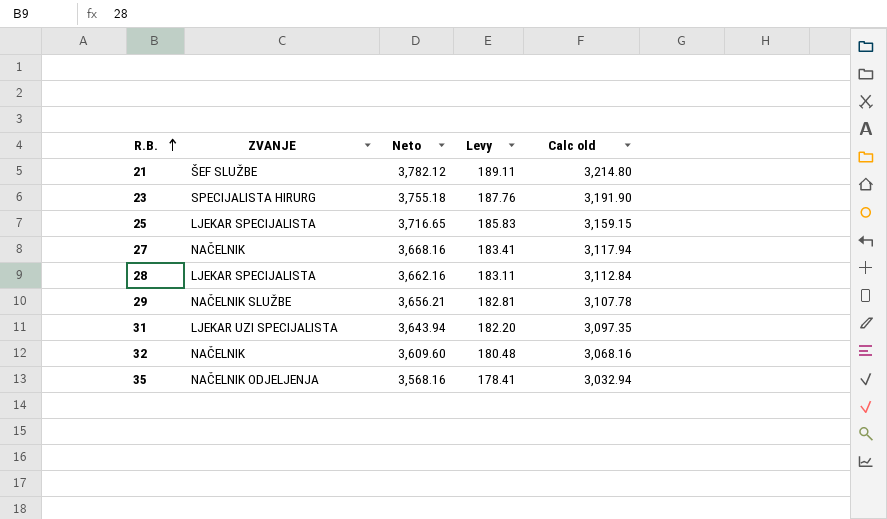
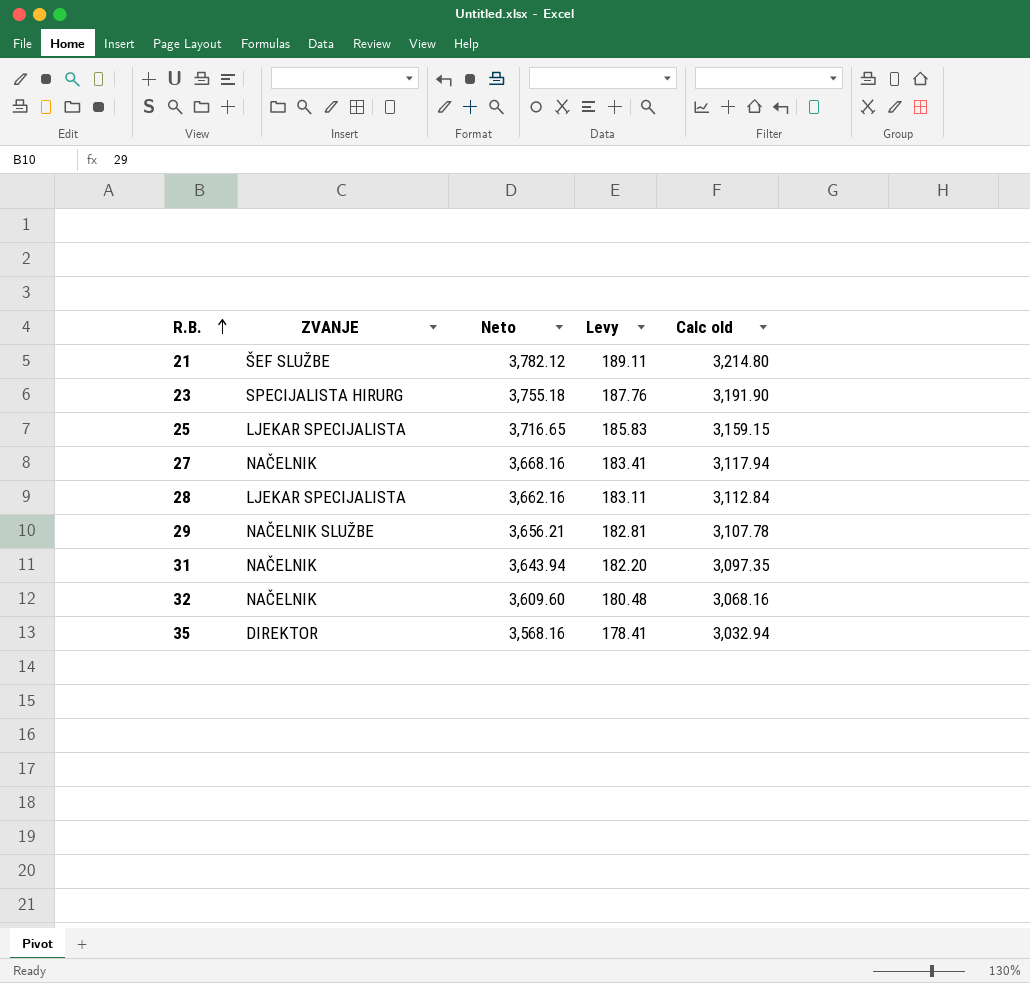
31 | ZVANJE: LJEKAR UZI SPECIJALISTA -> NAČELNIK
35 | ZVANJE: NAČELNIK ODJELJENJA -> DIREKTOR

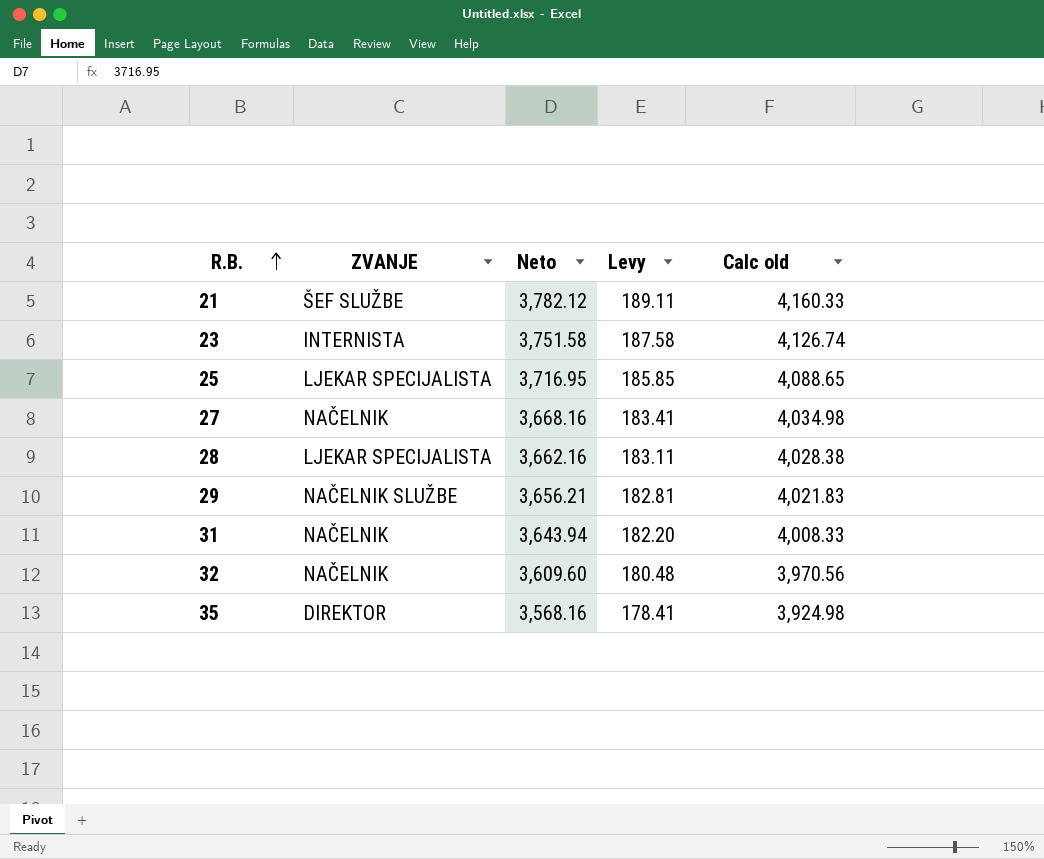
column Calc old | formula: [Neto] * 0.85 -> [Neto] * 1.1
23 | ZVANJE: SPECIJALISTA HIRURG -> INTERNISTA
23 | Neto: 3,755.18 -> 3,751.58
23 | Levy: 187.76 -> 187.58
25 | Neto: 3,716.65 -> 3,716.95
25 | Levy: 185.83 -> 185.85

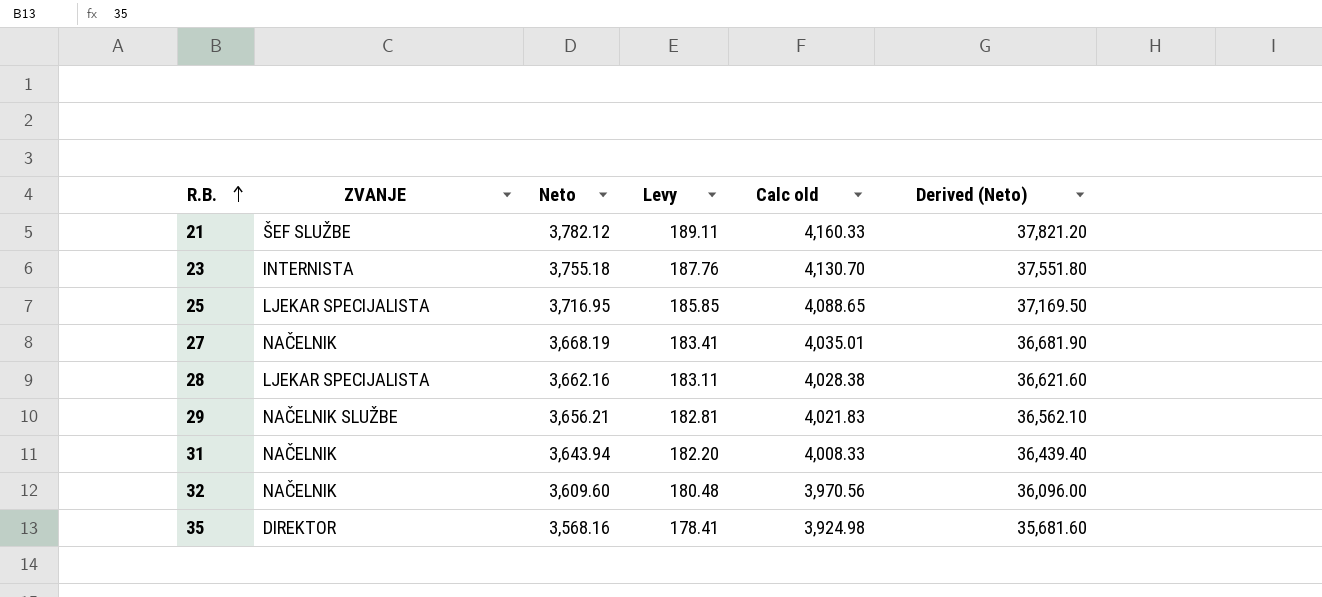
column Derived (Neto) | formula: none -> [Neto] * 10
23 | Neto: 3,751.58 -> 3,755.18
23 | Levy: 187.58 -> 187.76
23 | Calc old: 4,126.74 -> 4,130.70
27 | Neto: 3,668.16 -> 3,668.19
27 | Calc old: 4,034.98 -> 4,035.01

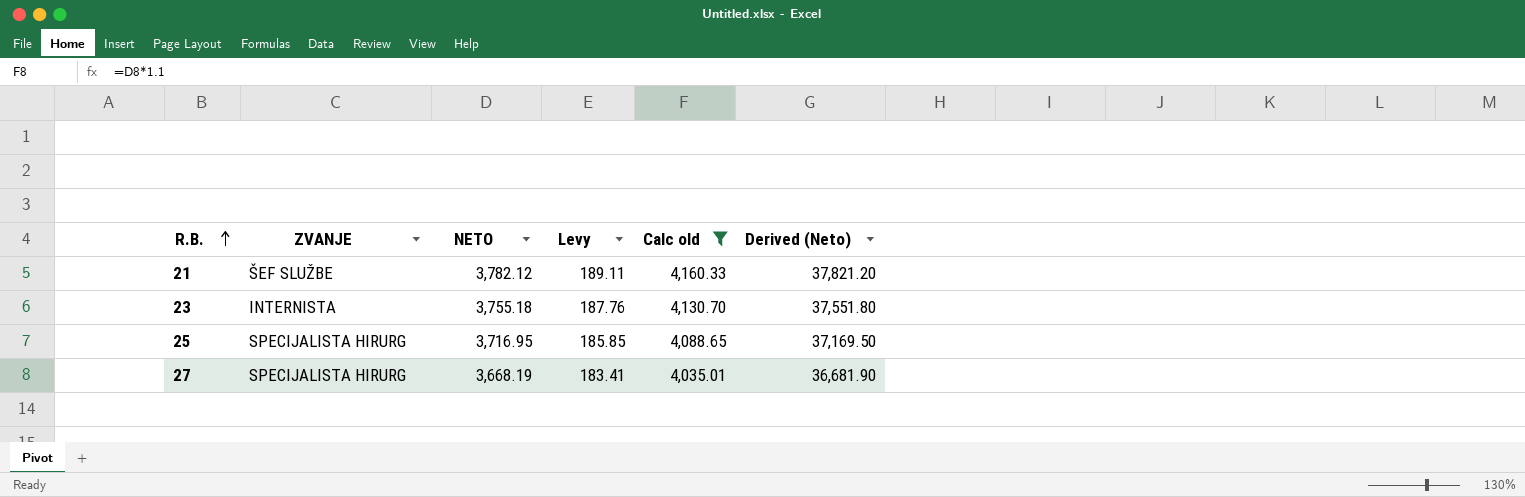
filter: none -> Calc old >= 4,035.01
column name: Neto -> NETO
25 | ZVANJE: LJEKAR SPECIJALISTA -> SPECIJALISTA HIRURG
27 | ZVANJE: NAČELNIK -> SPECIJALISTA HIRURG

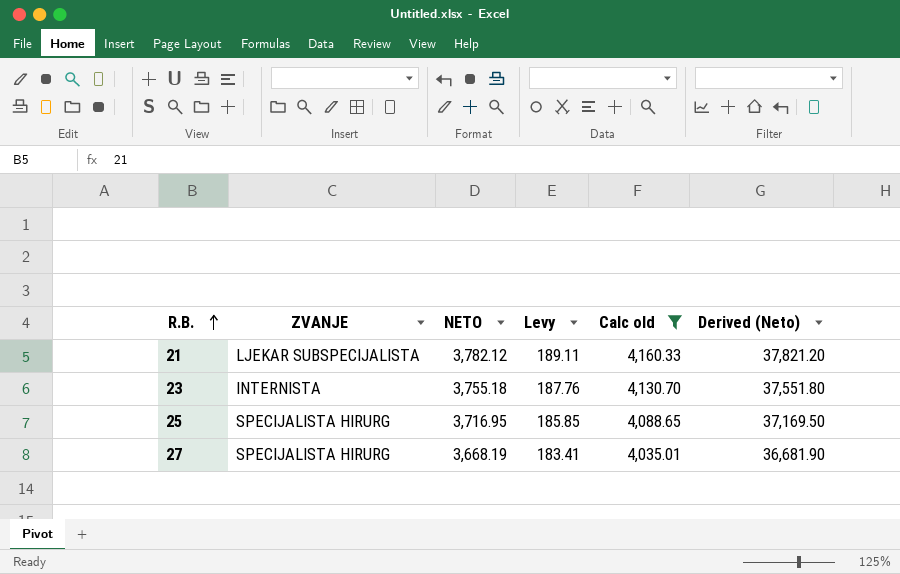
21 | ZVANJE: ŠEF SLUŽBE -> LJEKAR SUBSPECIJALISTA

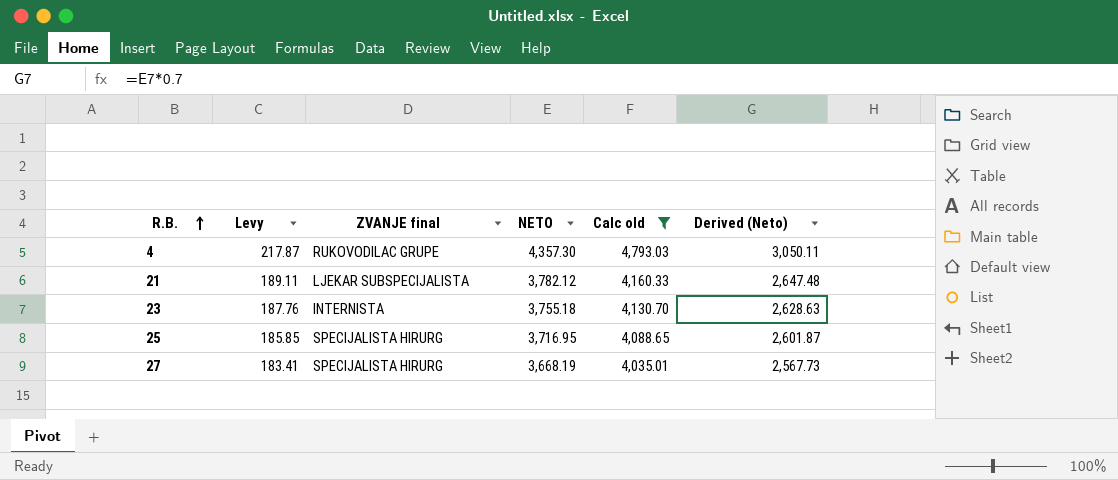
column Levy | position: 4 -> 2
column name: ZVANJE -> ZVANJE final
column Derived (Neto) | formula: [NETO] * 10 -> [NETO] * 0.7
row 4: none -> 217.87 | RUKOVODILAC GRUPE | 4,357.30 | 4,793.03 | 3,050.11

